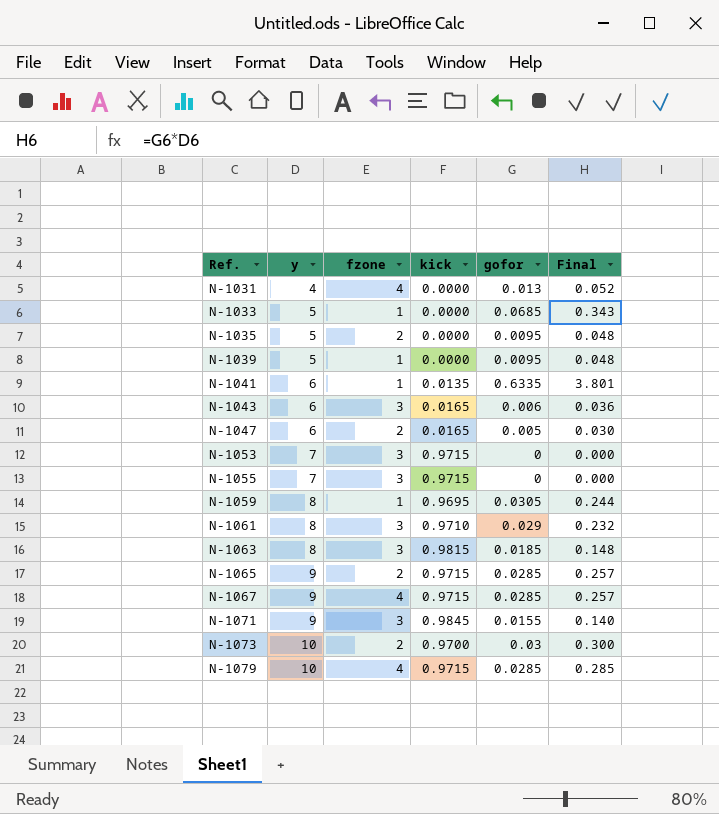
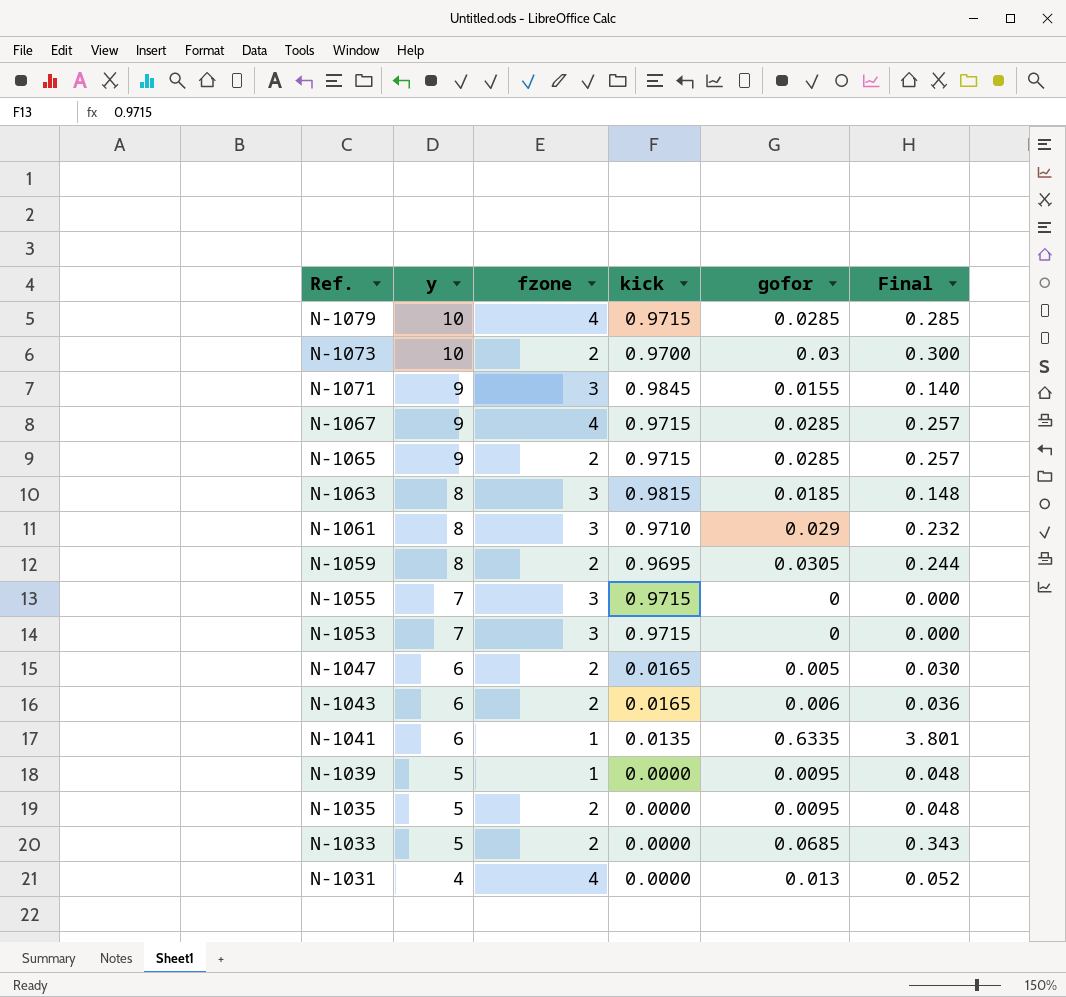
row order: Ref. ascending -> Ref. descending
N-1059 | fzone: 1 -> 2
N-1043 | fzone: 3 -> 2
N-1033 | fzone: 1 -> 2

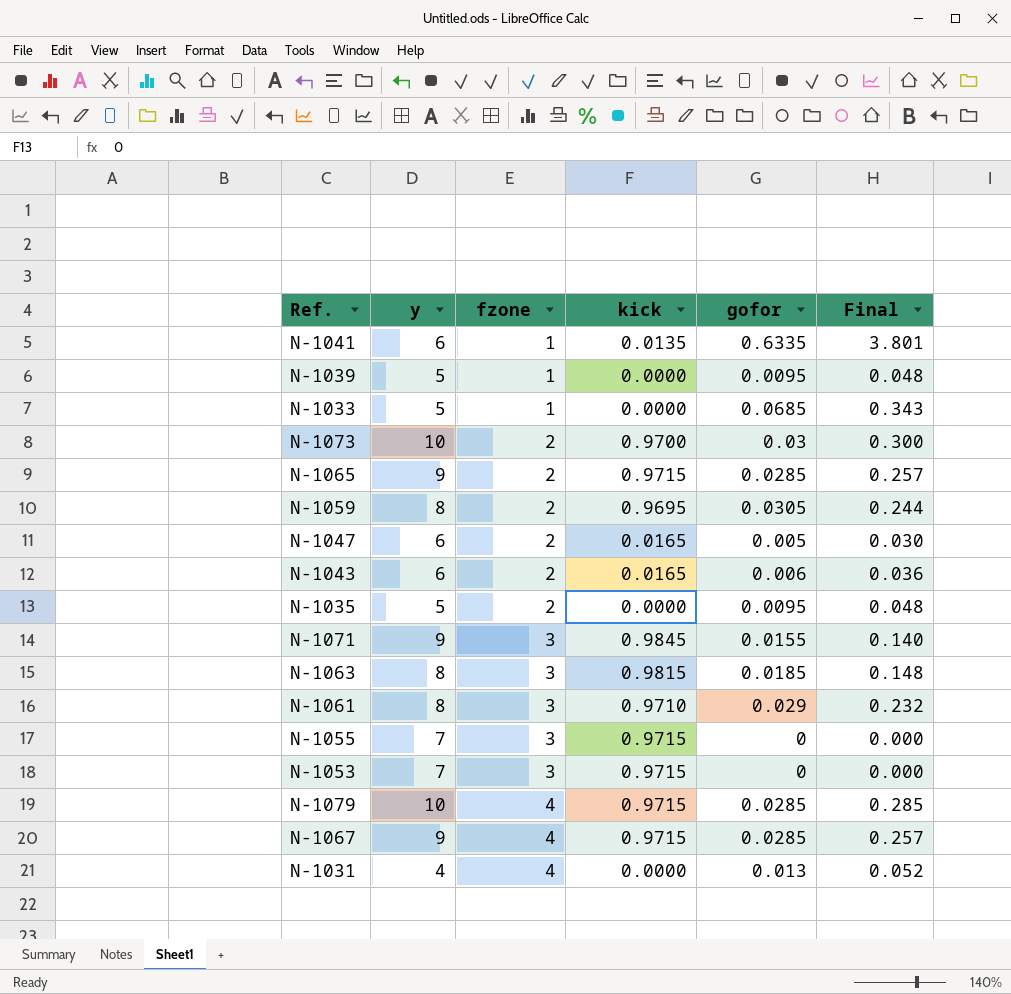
row order: Ref. descending -> fzone ascending
N-1033 | fzone: 2 -> 1

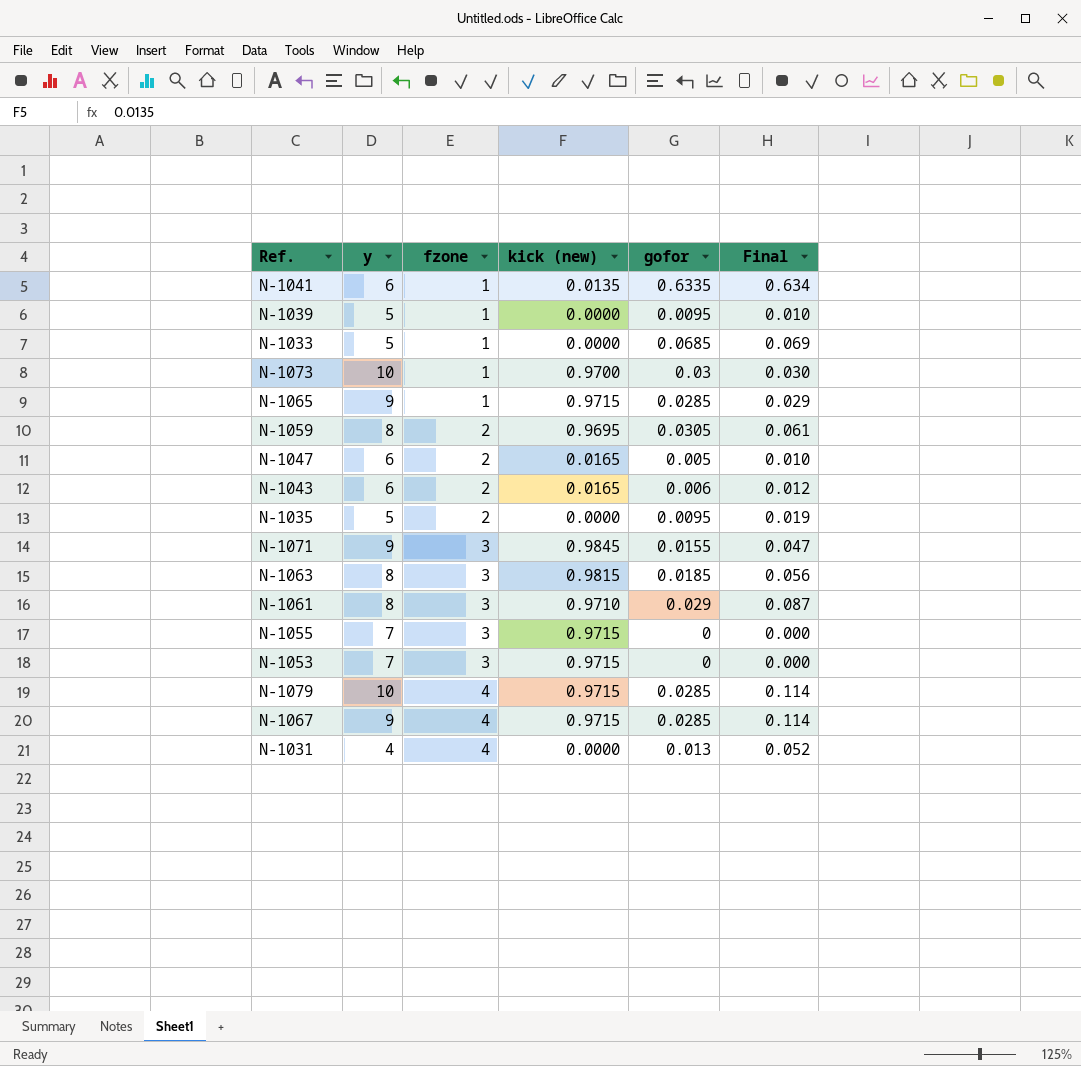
column name: kick -> kick (new)
column Final | formula: [y] * [gofor] -> [fzone] * [gofor]
N-1073 | fzone: 2 -> 1
N-1065 | fzone: 2 -> 1

